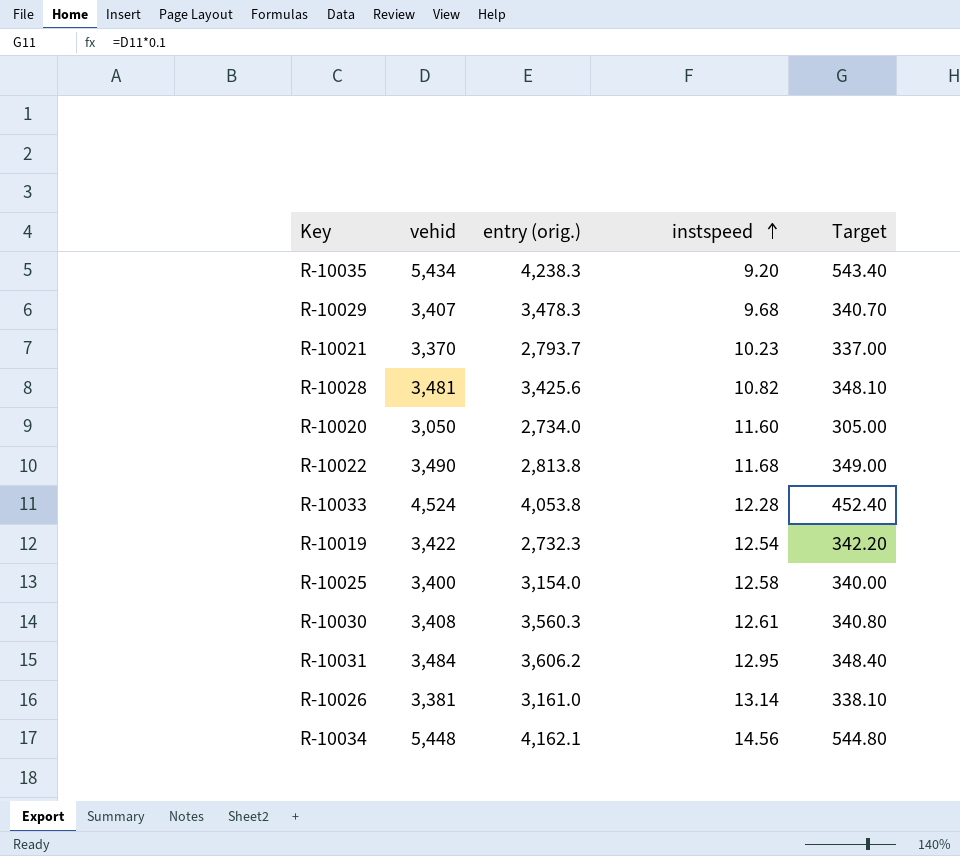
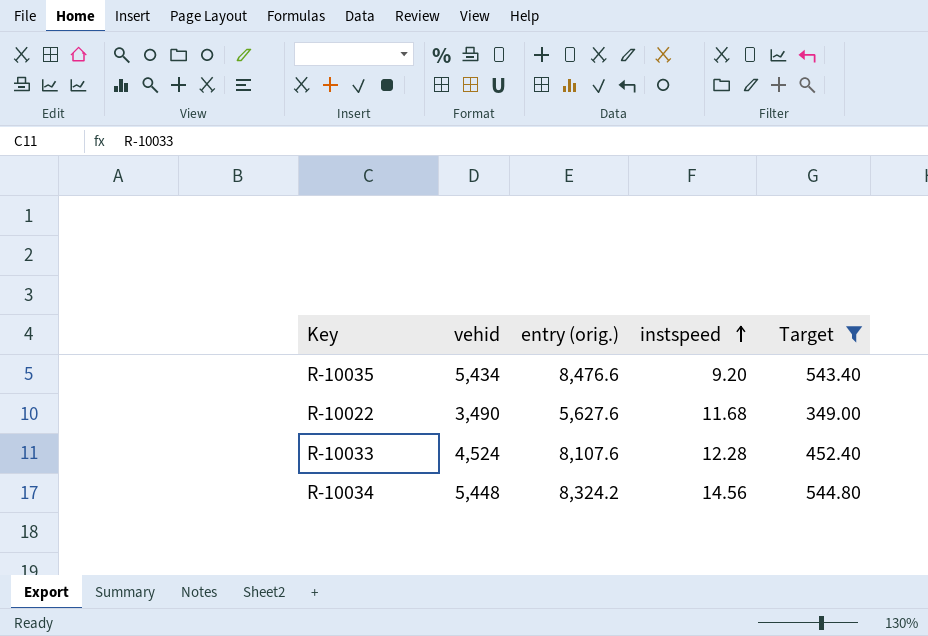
filter: none -> Target >= 349.00
R-10035 | entry (orig.): 4,238.3 -> 8,476.6
R-10022 | entry (orig.): 2,813.8 -> 5,627.6
R-10033 | entry (orig.): 4,053.8 -> 8,107.6
R-10034 | entry (orig.): 4,162.1 -> 8,324.2

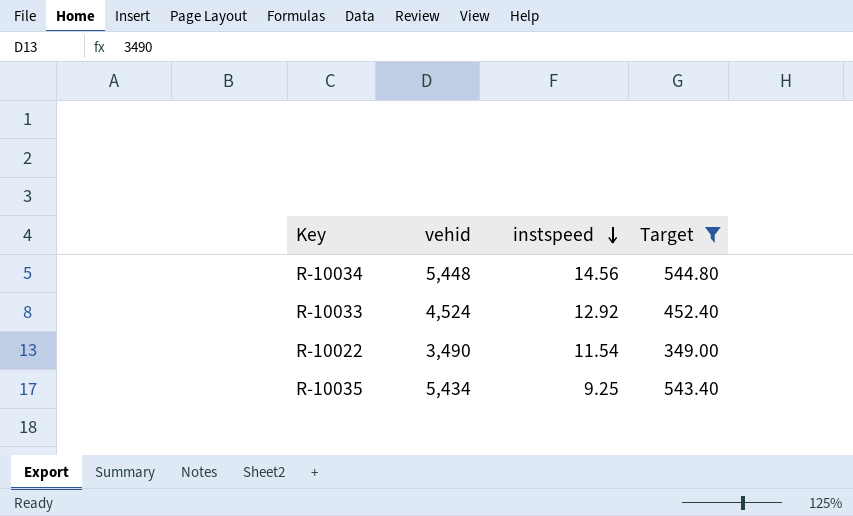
row order: instspeed ascending -> instspeed descending
column entry (orig.) | position: 3 -> none
R-10033 | instspeed: 12.28 -> 12.92
R-10022 | instspeed: 11.68 -> 11.54
R-10035 | instspeed: 9.20 -> 9.25

